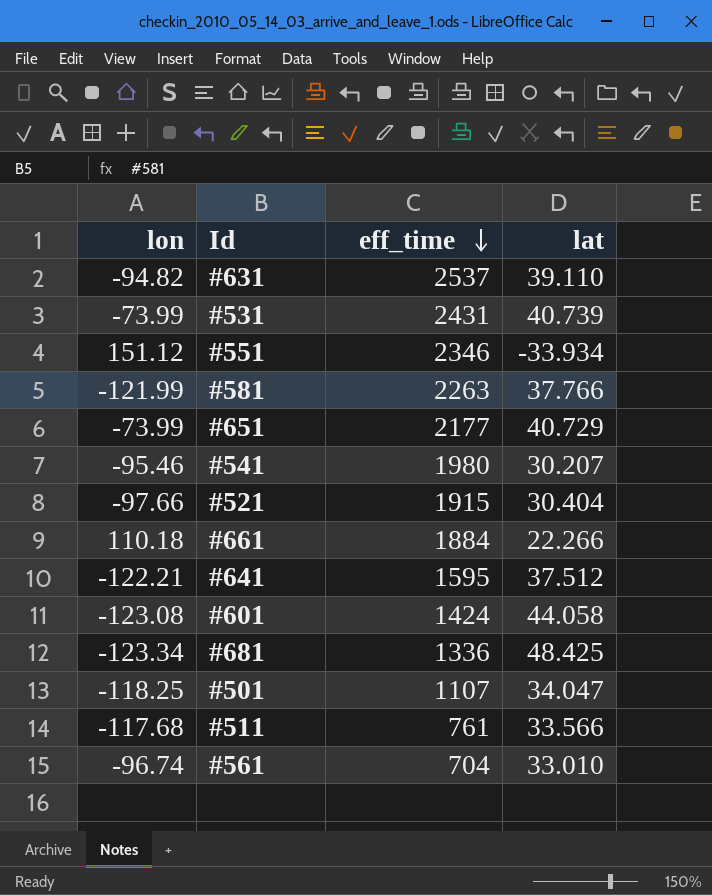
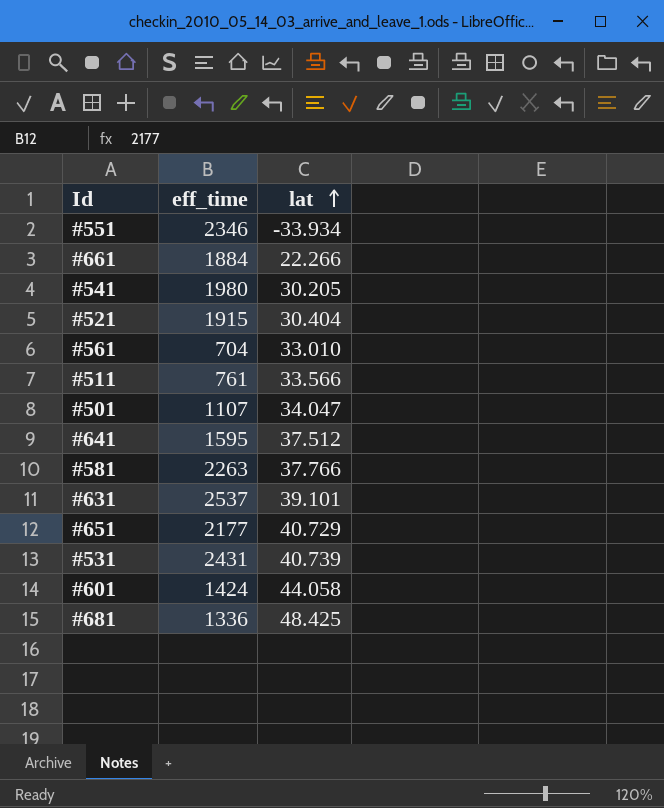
row order: eff_time descending -> lat ascending
column lon | position: 1 -> none
#541 | lat: 30.207 -> 30.205
#631 | lat: 39.110 -> 39.101

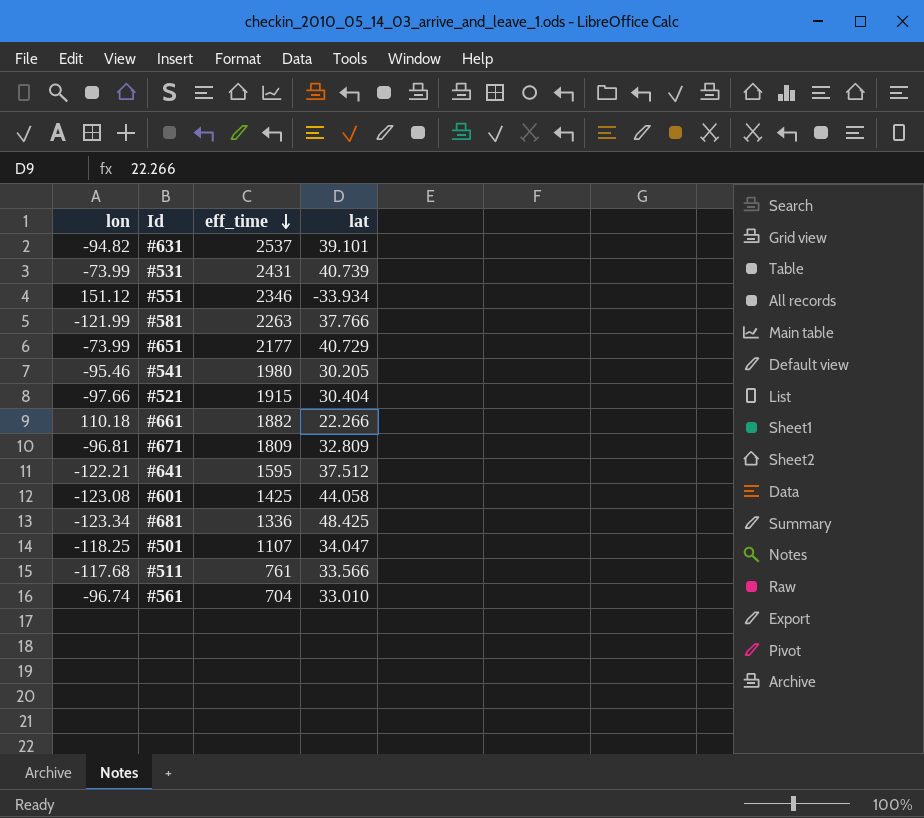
row order: lat ascending -> eff_time descending
column lon | position: none -> 1
#661 | eff_time: 1884 -> 1882
row #671: none -> -96.81 | 1809 | 32.809
#601 | eff_time: 1424 -> 1425

